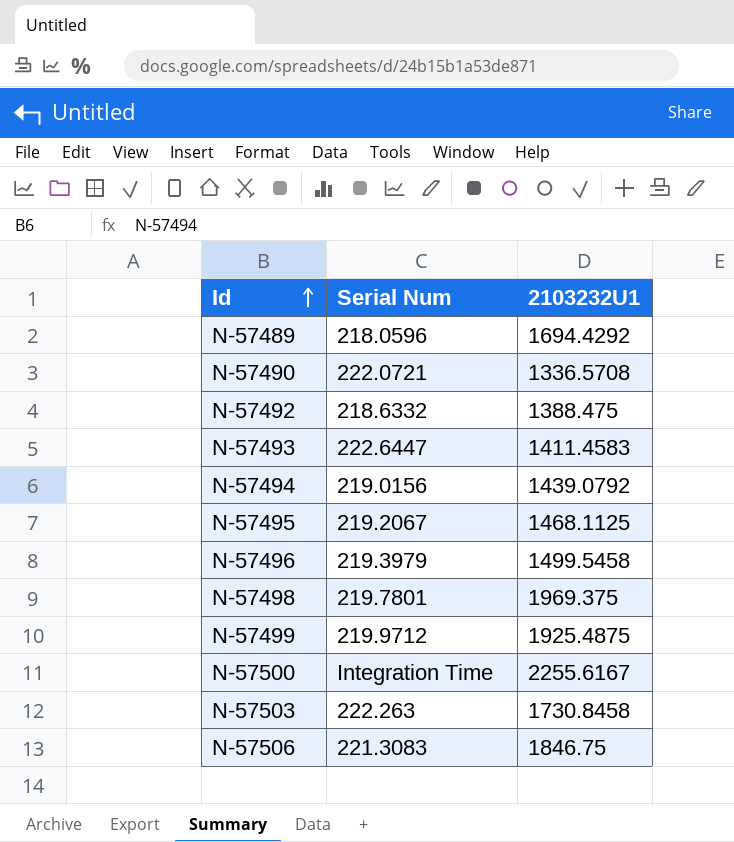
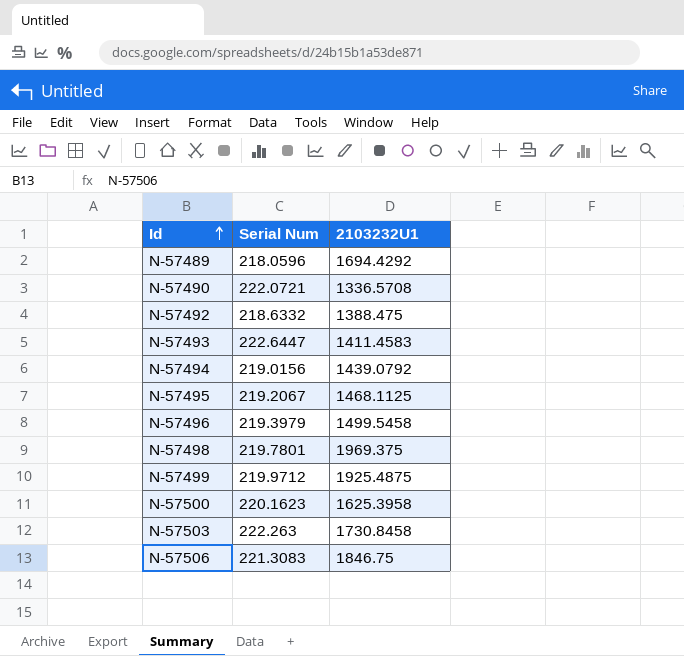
N-57500 | Serial Num: Integration Time -> 220.1623
N-57500 | 2103232U1: 2255.6167 -> 1625.3958

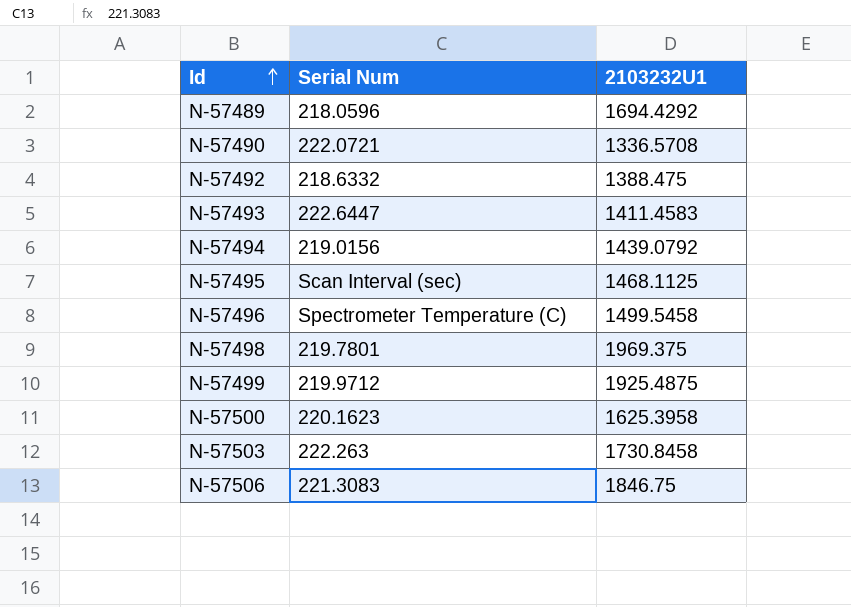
N-57495 | Serial Num: 219.2067 -> Scan Interval (sec)
N-57496 | Serial Num: 219.3979 -> Spectrometer Temperature (C)

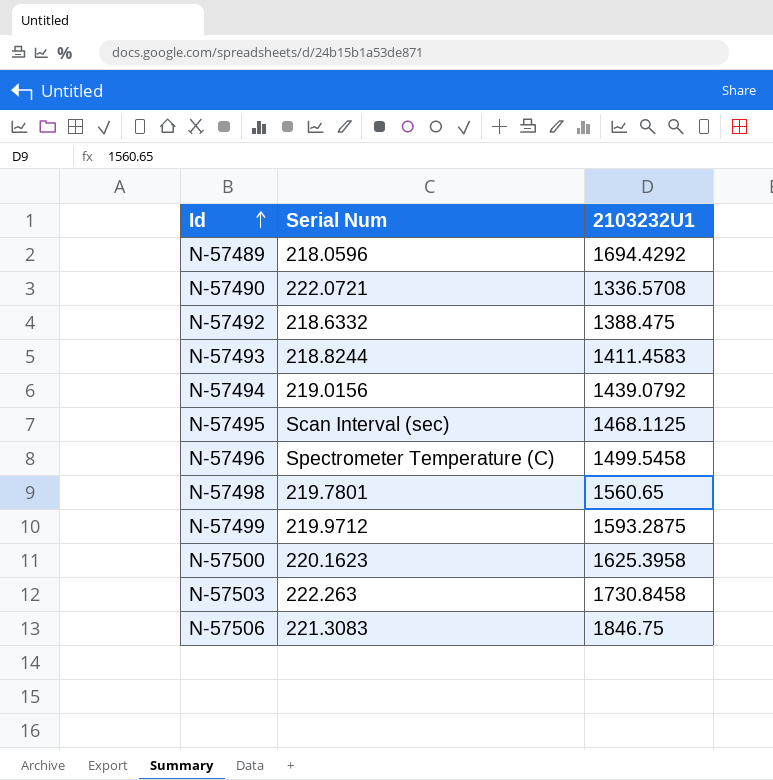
N-57493 | Serial Num: 222.6447 -> 218.8244
N-57498 | 2103232U1: 1969.375 -> 1560.65
N-57499 | 2103232U1: 1925.4875 -> 1593.2875

